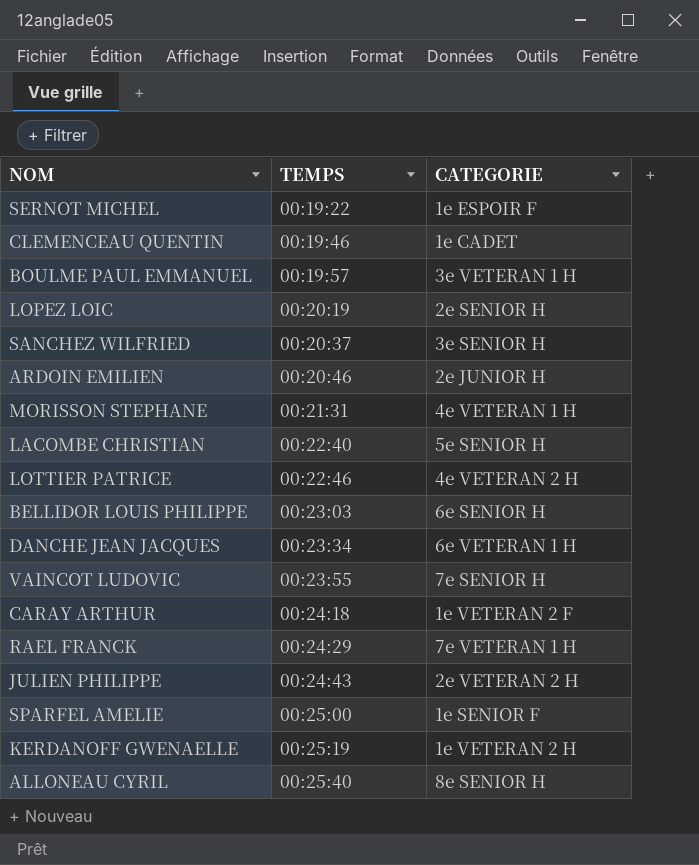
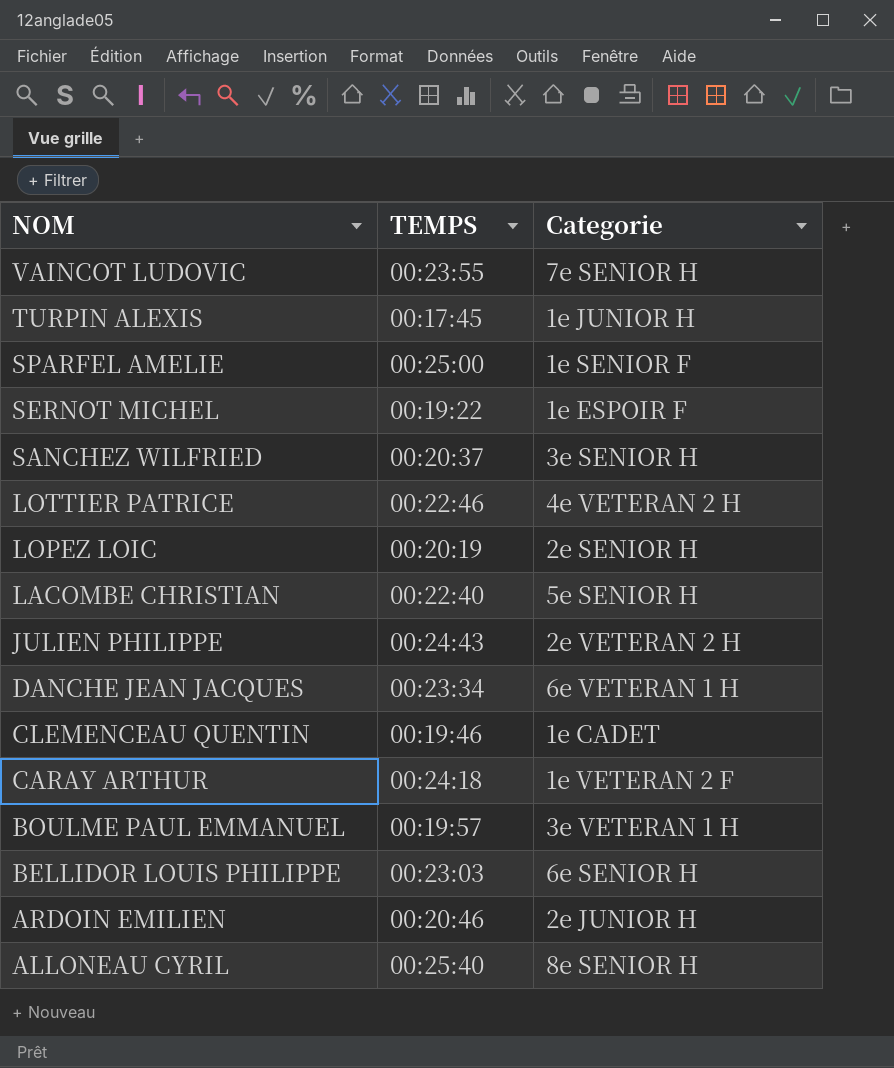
row order: TEMPS ascending -> NOM descending
column name: CATEGORIE -> Categorie
row MORISSON STEPHANE: 00:21:31 | 4e VETERAN 1 H -> none
row RAEL FRANCK: 00:24:29 | 7e VETERAN 1 H -> none
row KERDANOFF GWENAELLE: 00:25:19 | 1e VETERAN 2 H -> none
row TURPIN ALEXIS: none -> 00:17:45 | 1e JUNIOR H

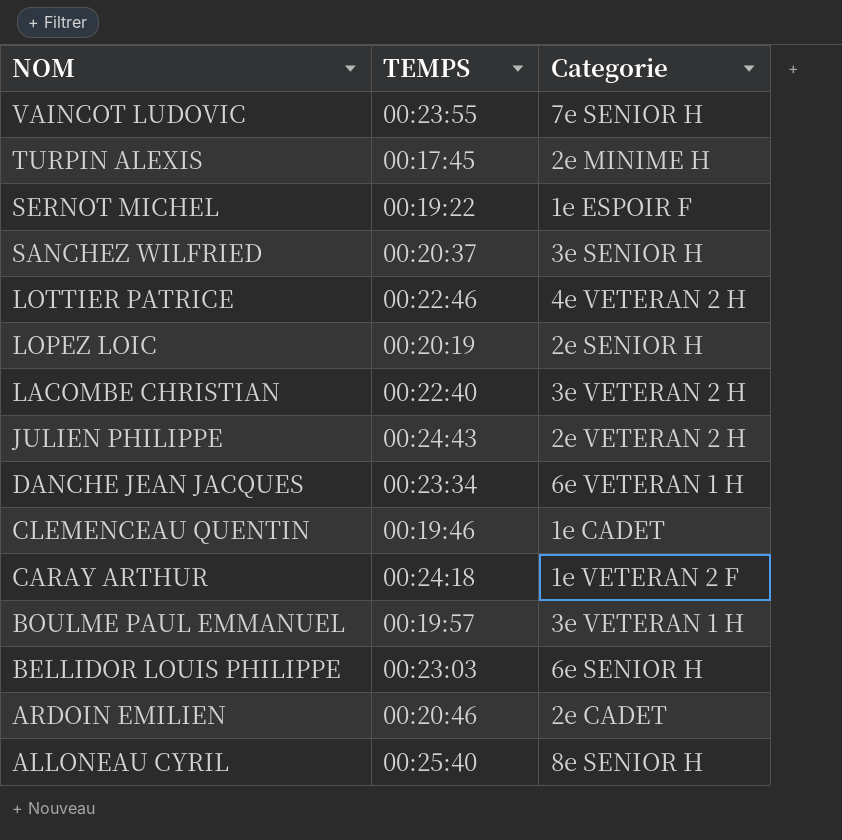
row SPARFEL AMELIE: 00:25:00 | 1e SENIOR F -> none
TURPIN ALEXIS | Categorie: 1e JUNIOR H -> 2e MINIME H
LACOMBE CHRISTIAN | Categorie: 5e SENIOR H -> 3e VETERAN 2 H
ARDOIN EMILIEN | Categorie: 2e JUNIOR H -> 2e CADET

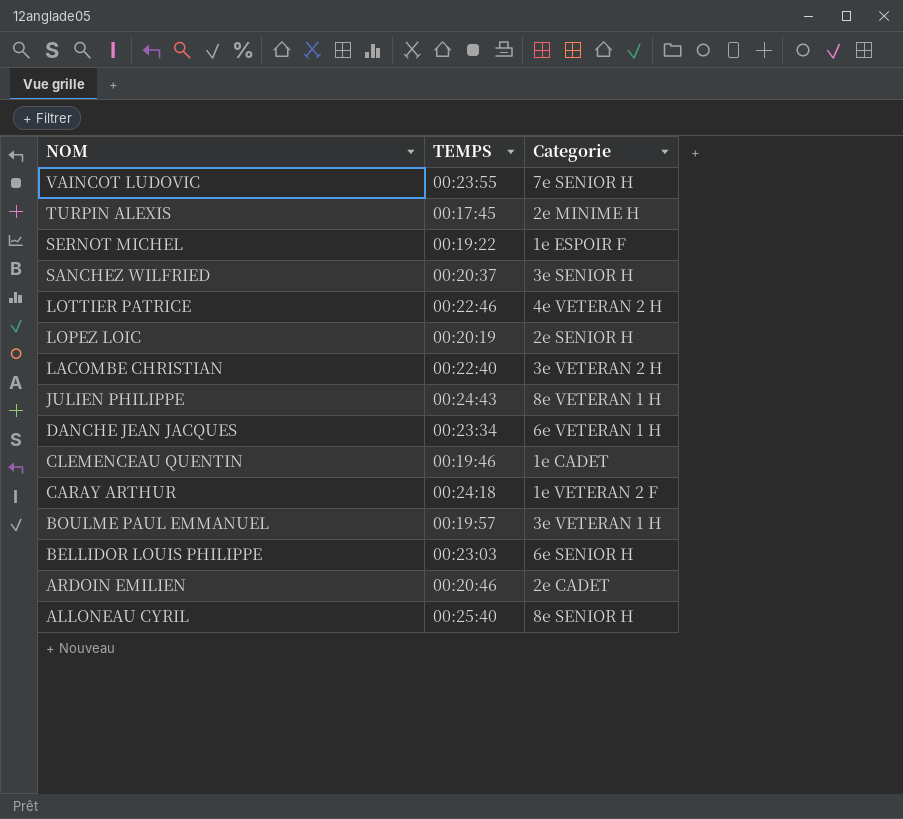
JULIEN PHILIPPE | Categorie: 2e VETERAN 2 H -> 8e VETERAN 1 H

